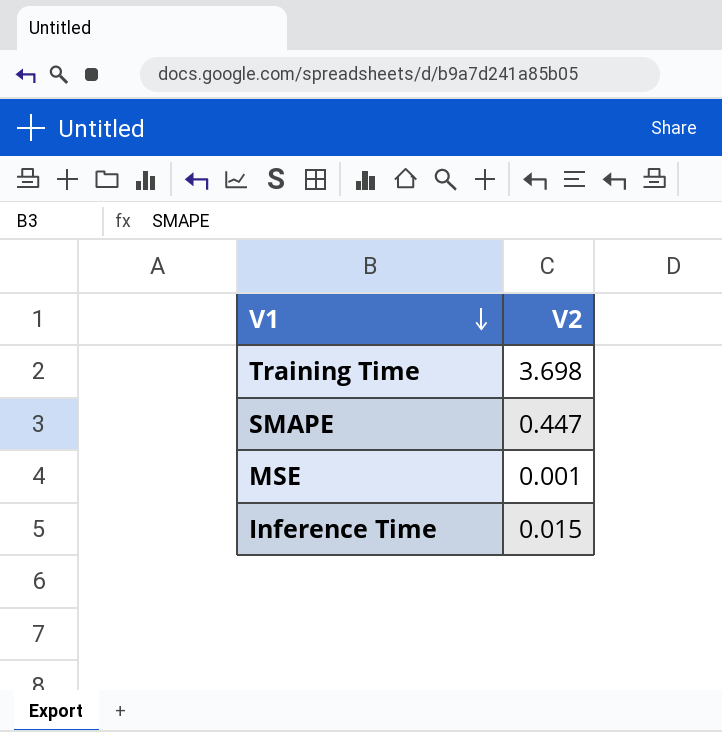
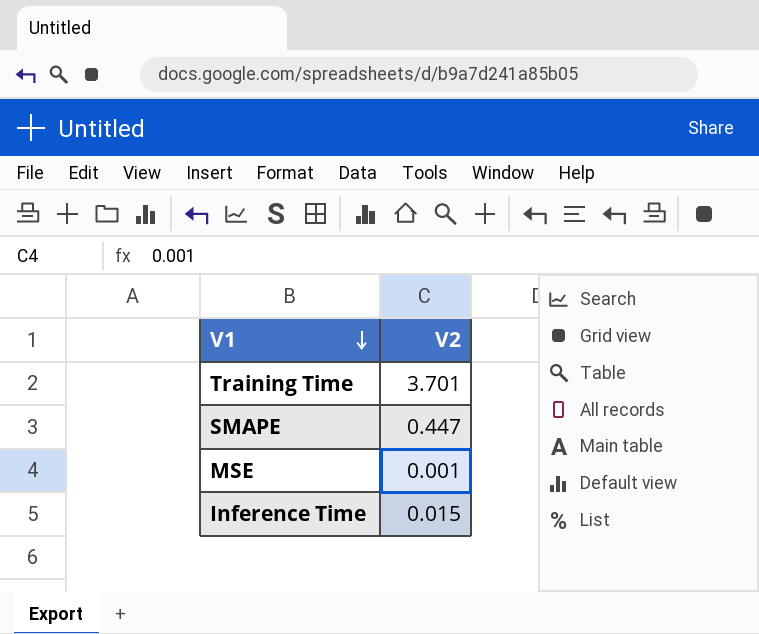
Training Time | V2: 3.698 -> 3.701

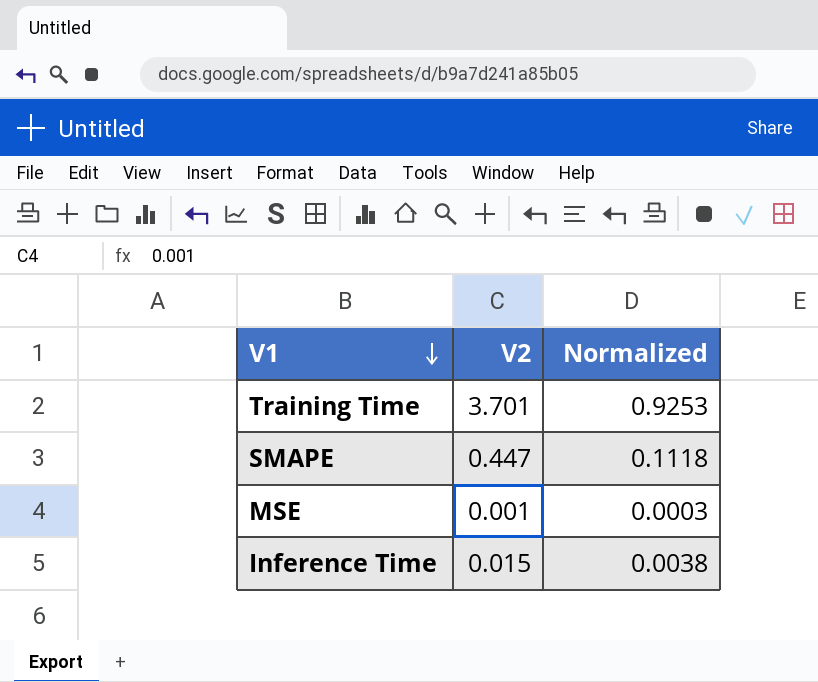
column Normalized | formula: none -> [V2] * 0.25

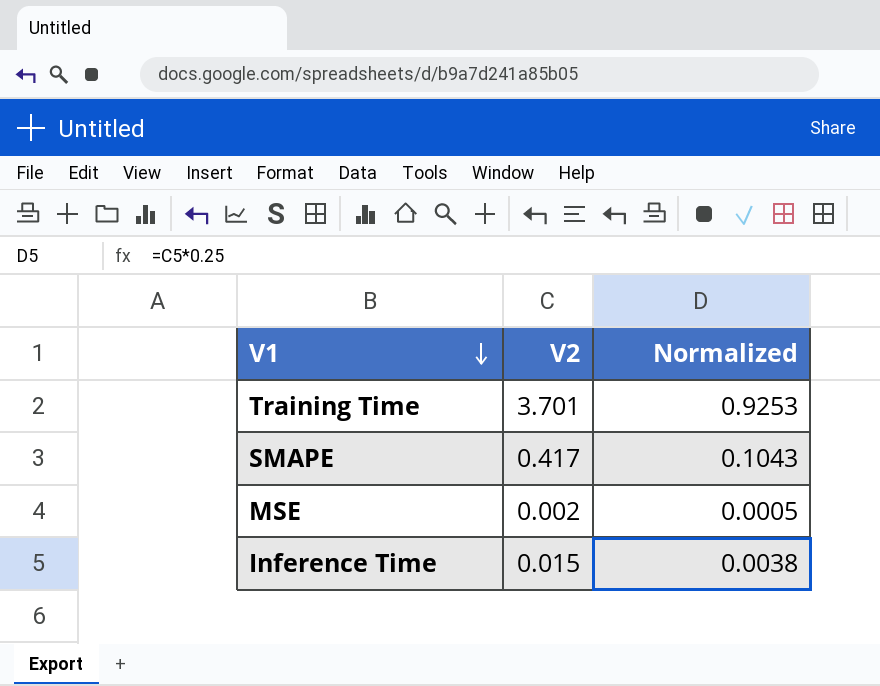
SMAPE | V2: 0.447 -> 0.417
SMAPE | Normalized: 0.1118 -> 0.1043
MSE | V2: 0.001 -> 0.002
MSE | Normalized: 0.0003 -> 0.0005

